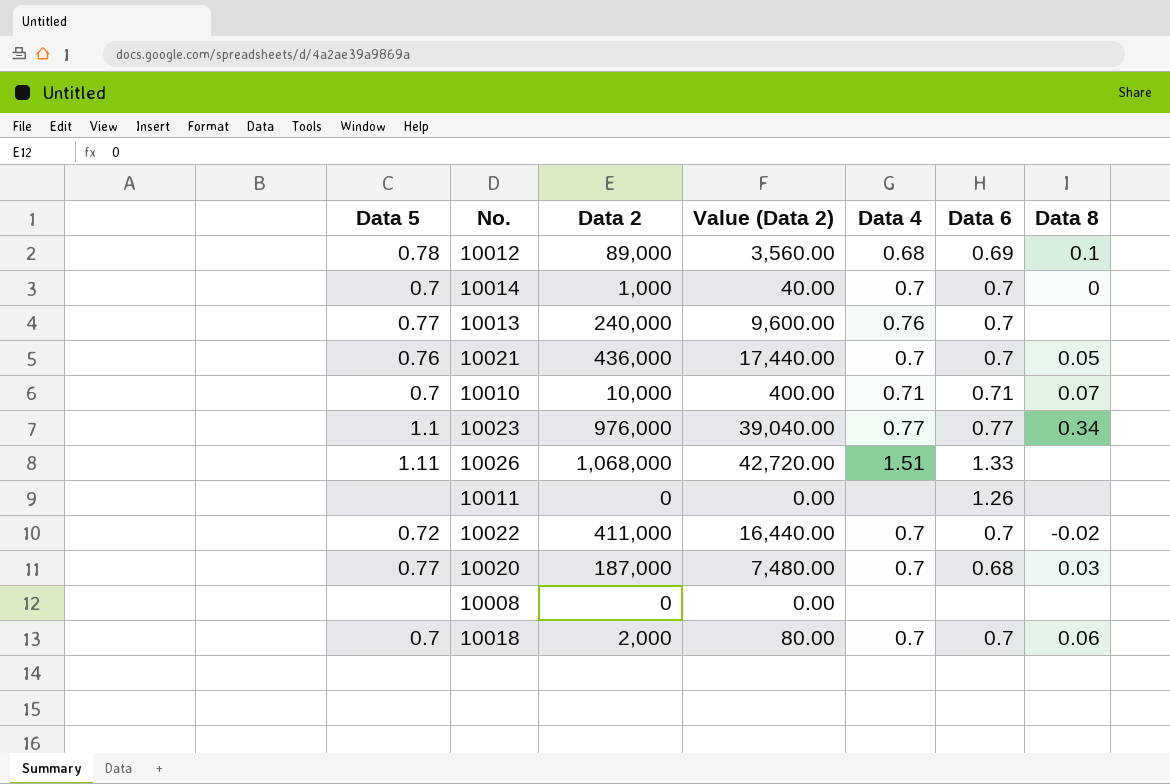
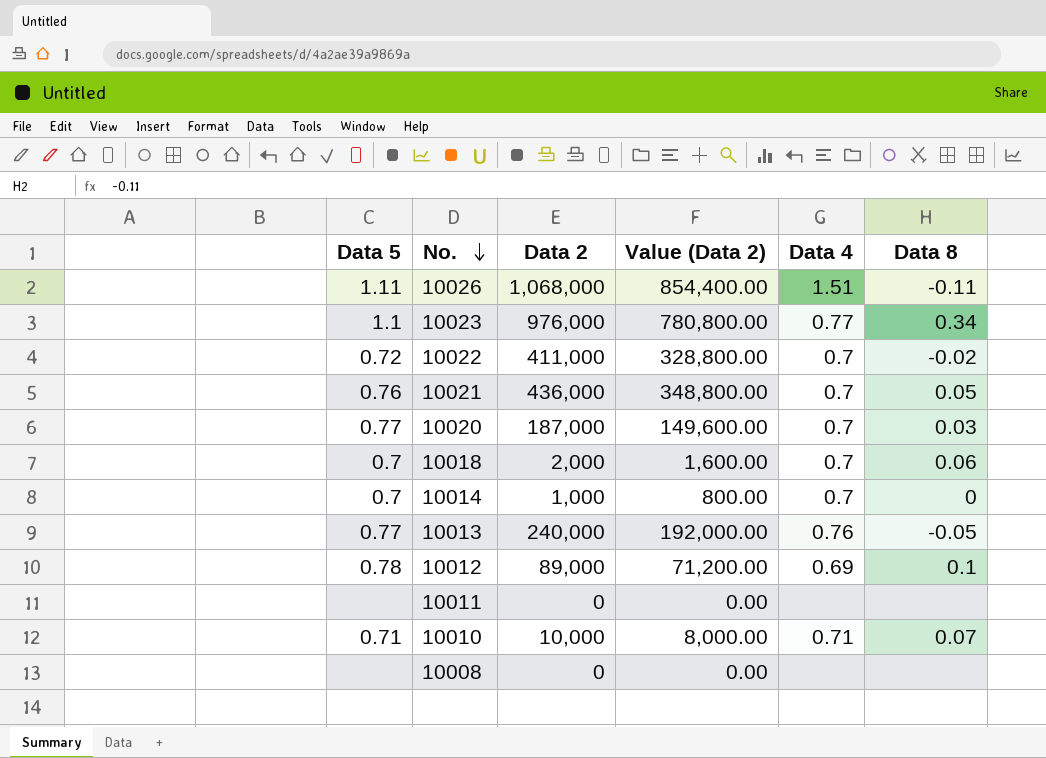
row order: none -> No. descending
column Data 6 | position: 6 -> none
column Value (Data 2) | formula: [Data 2] * 0.04 -> [Data 2] * 0.8
10026 | Data 8: none -> -0.11
10013 | Data 8: none -> -0.05
10012 | Data 4: 0.68 -> 0.69
10010 | Data 5: 0.7 -> 0.71

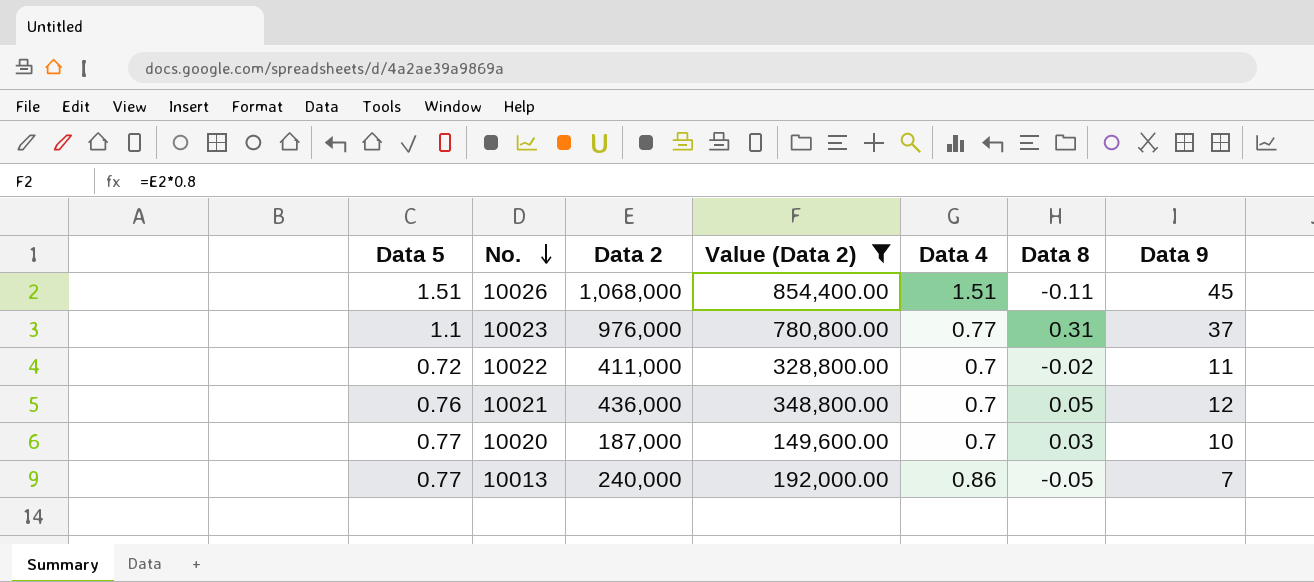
filter: none -> Value (Data 2) >= 149,600.00
column Data 9 | position: none -> 7
10026 | Data 5: 1.11 -> 1.51
10023 | Data 8: 0.34 -> 0.31
10013 | Data 4: 0.76 -> 0.86

